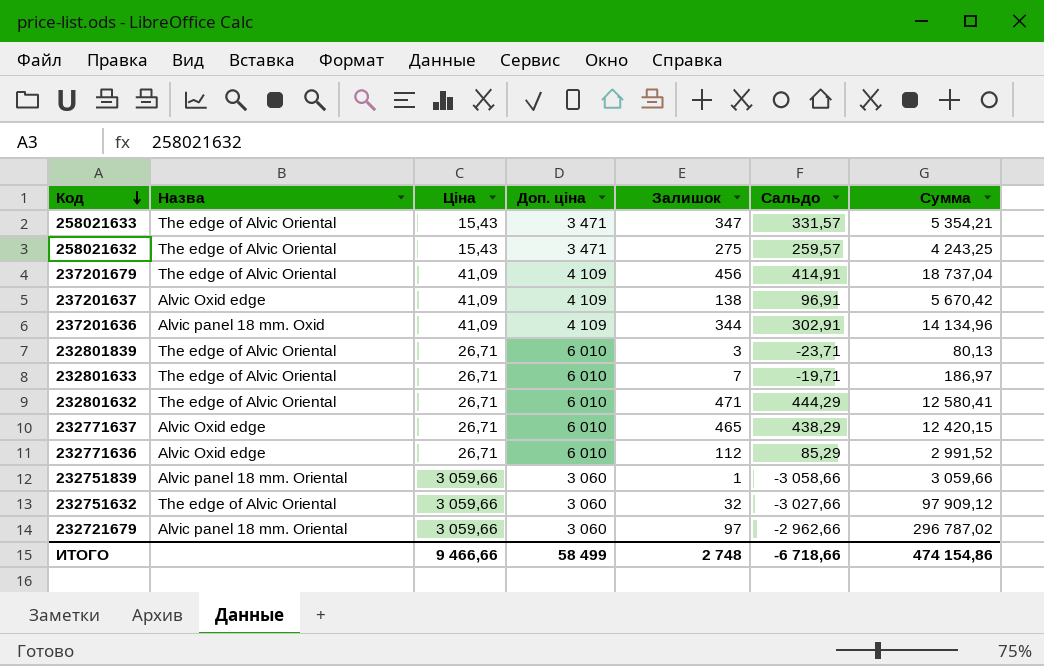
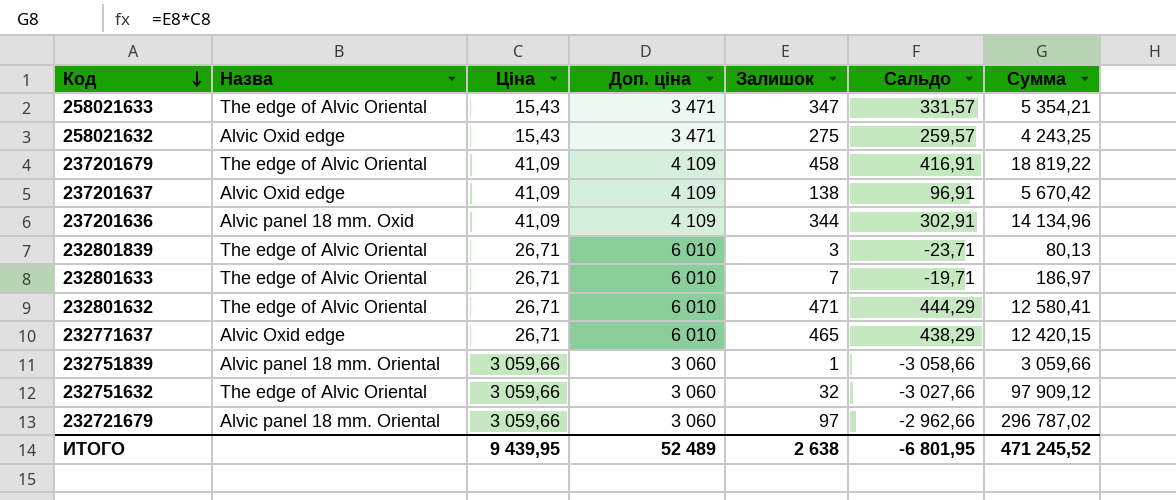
row 232771636: Alvic Oxid edge | 26,71 | 6 010 | 112 | 85,29 | 2 991,52 -> none
258021632 | Назва: The edge of Alvic Oriental -> Alvic Oxid edge
237201679 | Залишок: 456 -> 458
237201679 | Сальдо: 414,91 -> 416,91
237201679 | Сумма: 18 737,04 -> 18 819,22
ИТОГО | Ціна: 9 466,66 -> 9 439,95
ИТОГО | Доп. ціна: 58 499 -> 52 489
ИТОГО | Залишок: 2 748 -> 2 638
ИТОГО | Сальдо: -6 718,66 -> -6 801,95
ИТОГО | Сумма: 474 154,86 -> 471 245,52

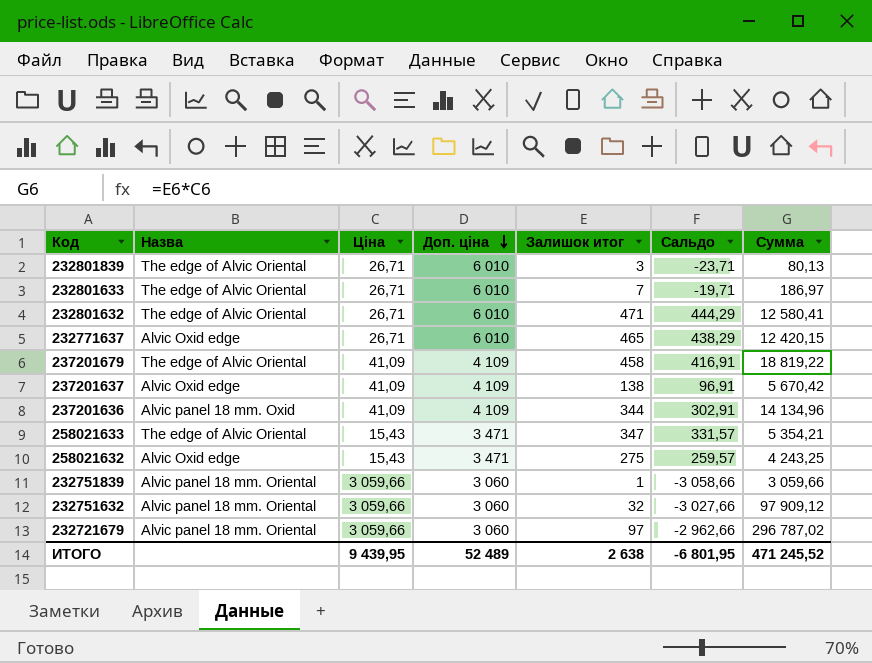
row order: Код descending -> Доп. ціна descending
column name: Залишок -> Залишок итог
232751632 | Назва: The edge of Alvic Oriental -> Alvic panel 18 mm. Oriental

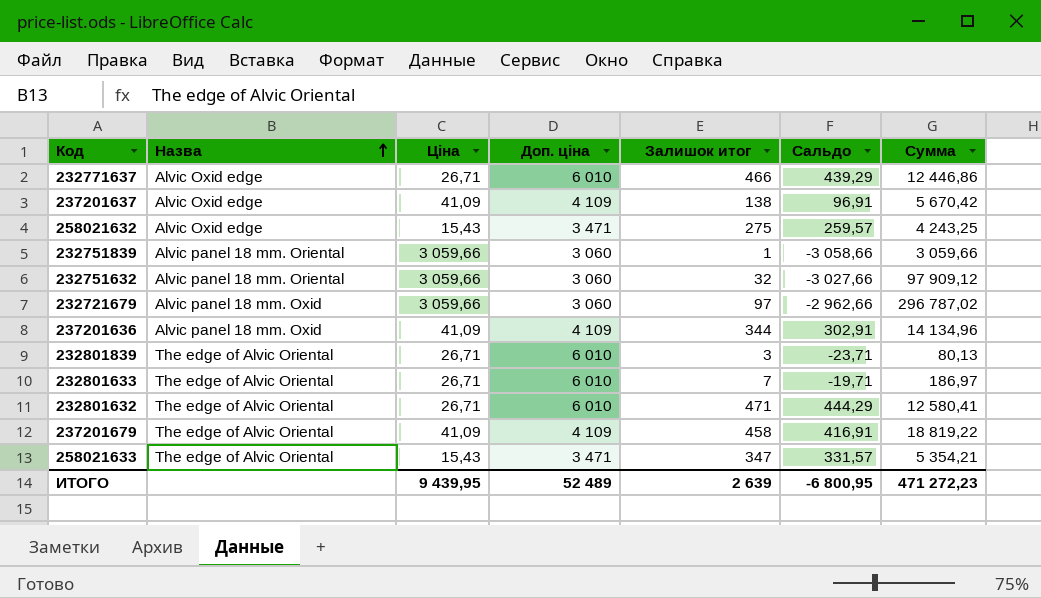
row order: Доп. ціна descending -> Назва ascending
232771637 | Залишок итог: 465 -> 466
232771637 | Сальдо: 438,29 -> 439,29
232771637 | Сумма: 12 420,15 -> 12 446,86
232721679 | Назва: Alvic panel 18 mm. Oriental -> Alvic panel 18 mm. Oxid
ИТОГО | Залишок итог: 2 638 -> 2 639
ИТОГО | Сальдо: -6 801,95 -> -6 800,95
ИТОГО | Сумма: 471 245,52 -> 471 272,23

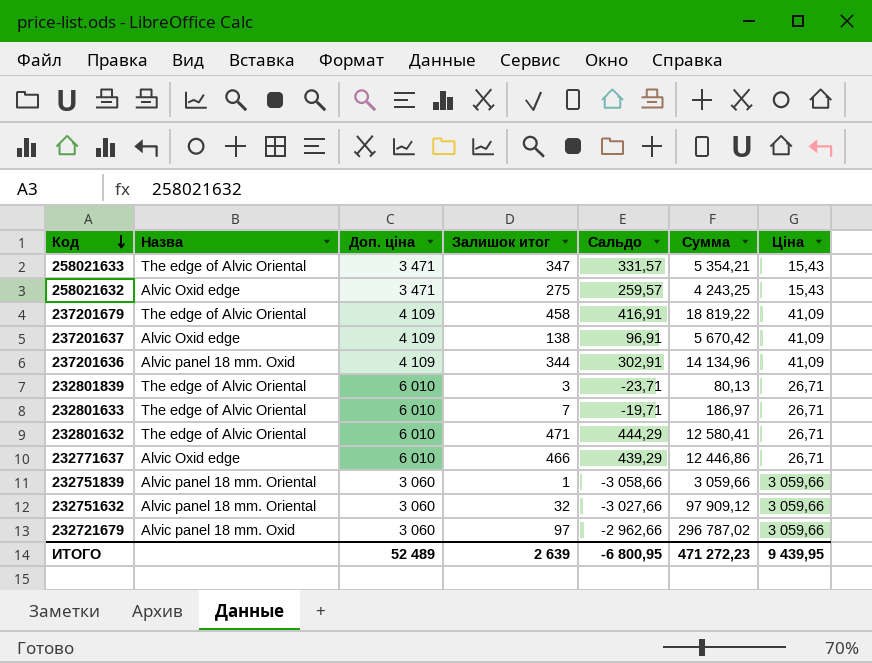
row order: Назва ascending -> Код descending
column Ціна | position: 3 -> 7

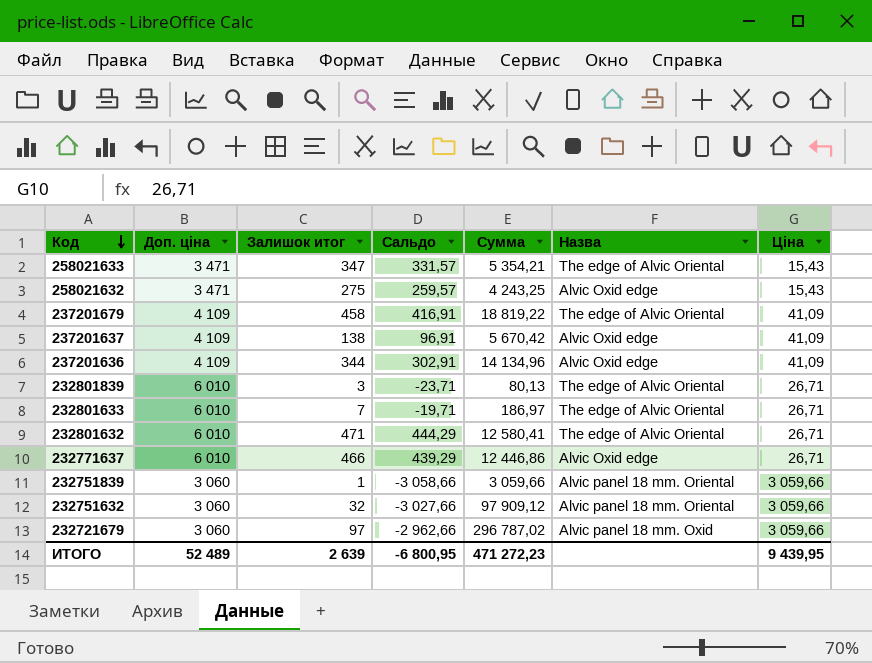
column Назва | position: 2 -> 6
237201636 | Назва: Alvic panel 18 mm. Oxid -> Alvic Oxid edge

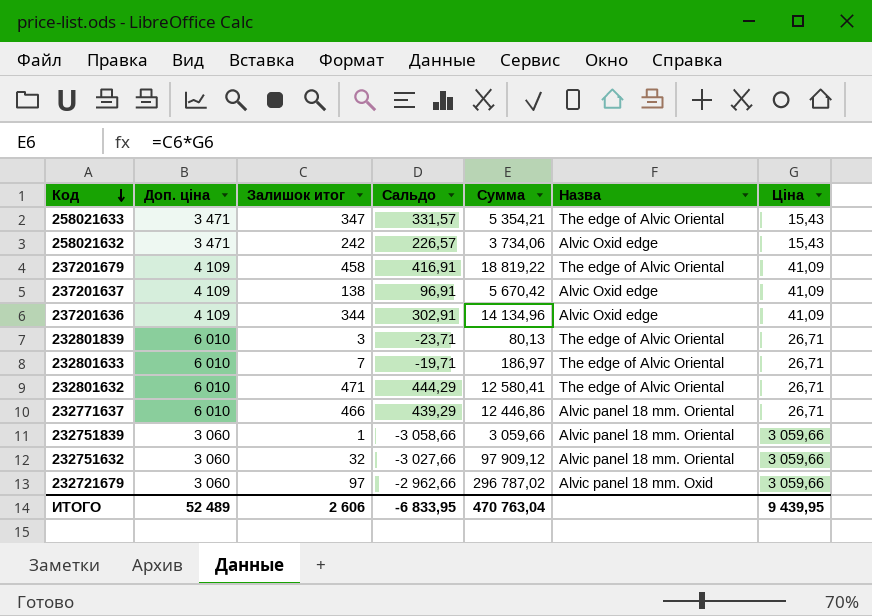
258021632 | Залишок итог: 275 -> 242
258021632 | Сальдо: 259,57 -> 226,57
258021632 | Сумма: 4 243,25 -> 3 734,06
232771637 | Назва: Alvic Oxid edge -> Alvic panel 18 mm. Oriental
ИТОГО | Залишок итог: 2 639 -> 2 606
ИТОГО | Сальдо: -6 800,95 -> -6 833,95
ИТОГО | Сумма: 471 272,23 -> 470 763,04

